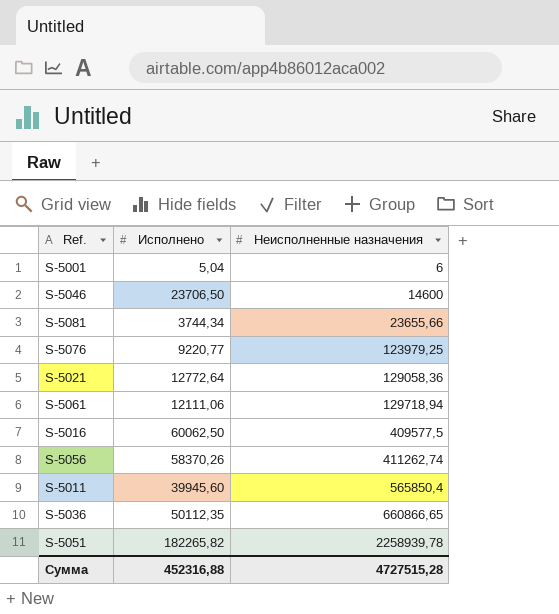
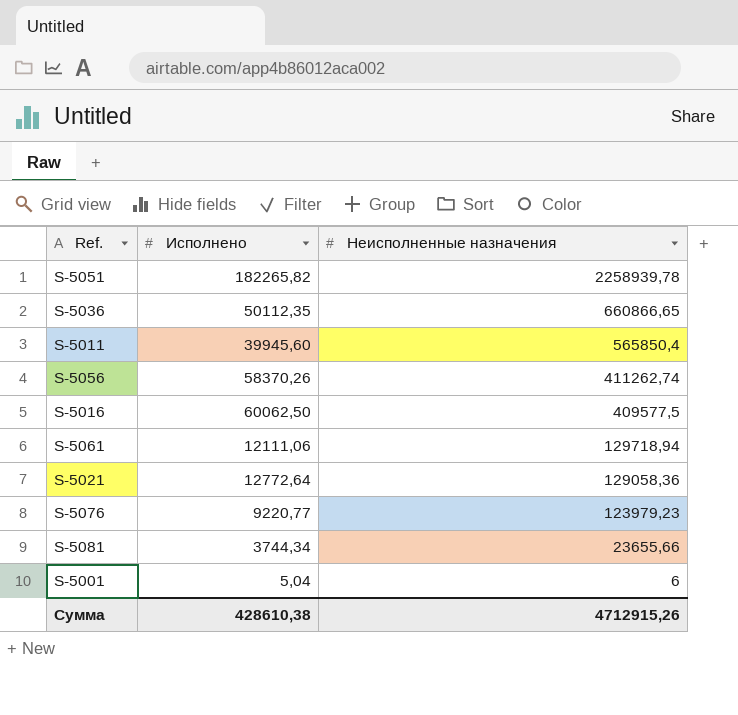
row order: Неисполненные назначения ascending -> Неисполненные назначения descending
row S-5046: 23706,50 | 14600 -> none
S-5076 | Неисполненные назначения: 123979,25 -> 123979,23
Сумма | Исполнено: 452316,88 -> 428610,38
Сумма | Неисполненные назначения: 4727515,28 -> 4712915,26

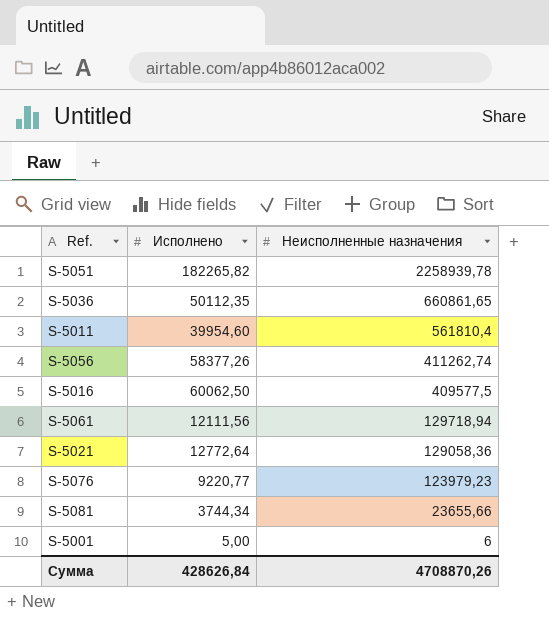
S-5036 | Неисполненные назначения: 660866,65 -> 660861,65
S-5011 | Исполнено: 39945,60 -> 39954,60
S-5011 | Неисполненные назначения: 565850,4 -> 561810,4
S-5056 | Исполнено: 58370,26 -> 58377,26
S-5061 | Исполнено: 12111,06 -> 12111,56
S-5001 | Исполнено: 5,04 -> 5,00
Сумма | Исполнено: 428610,38 -> 428626,84
Сумма | Неисполненные назначения: 4712915,26 -> 4708870,26

